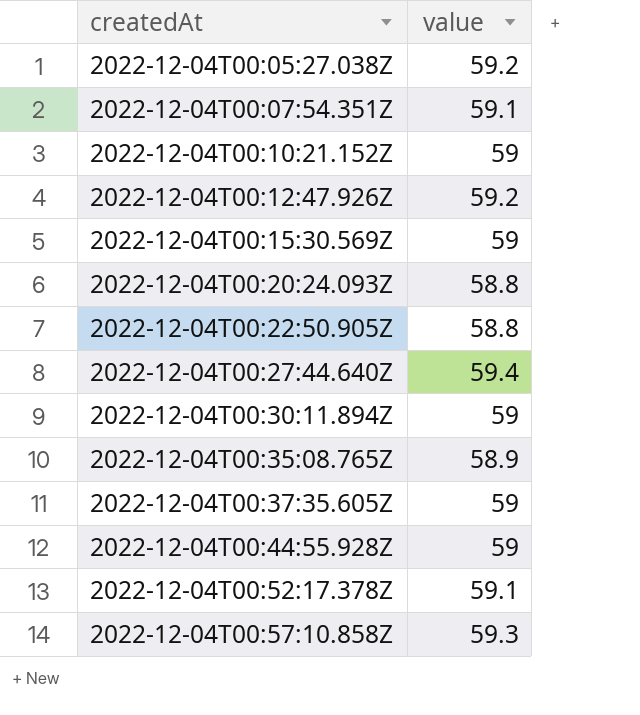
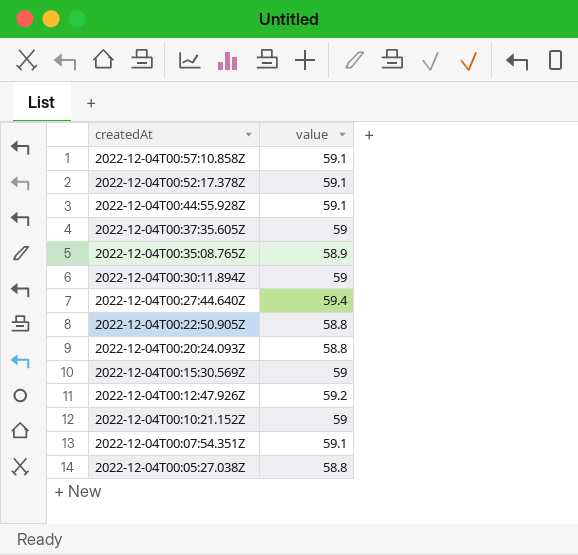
row order: createdAt ascending -> createdAt descending
2022-12-04T00:57:10.858Z | value: 59.3 -> 59.1
2022-12-04T00:44:55.928Z | value: 59 -> 59.1
2022-12-04T00:05:27.038Z | value: 59.2 -> 58.8

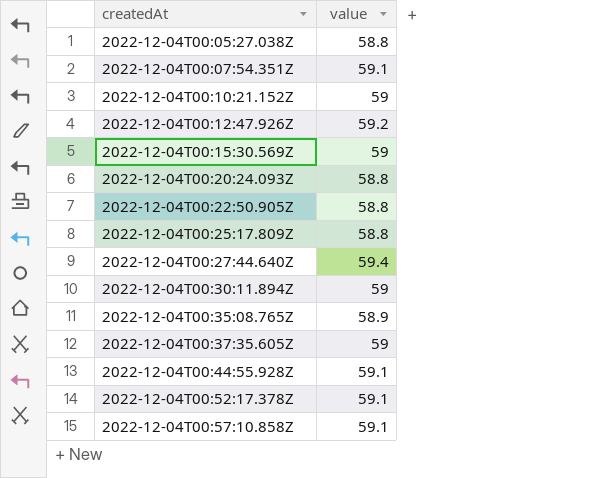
row order: createdAt descending -> createdAt ascending
row 2022-12-04T00:25:17.809Z: none -> 58.8

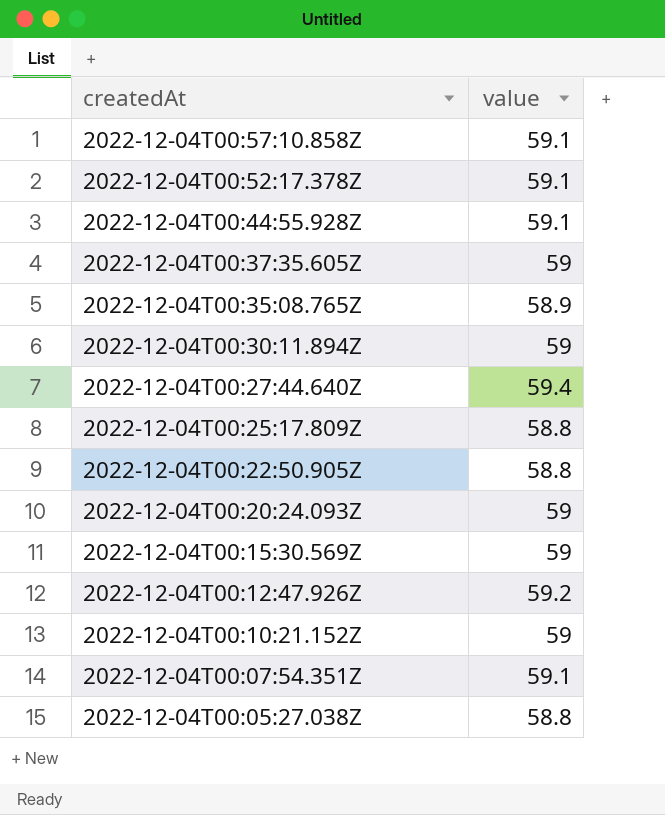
row order: createdAt ascending -> createdAt descending
2022-12-04T00:20:24.093Z | value: 58.8 -> 59

